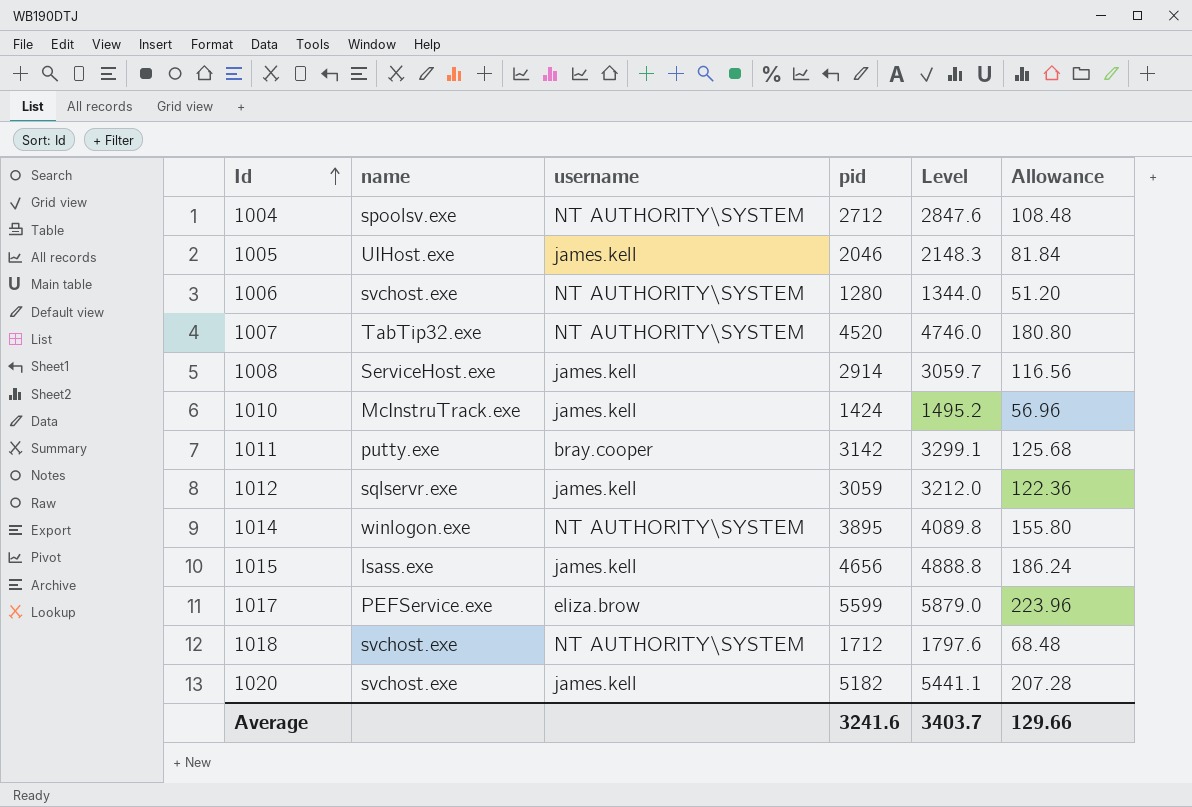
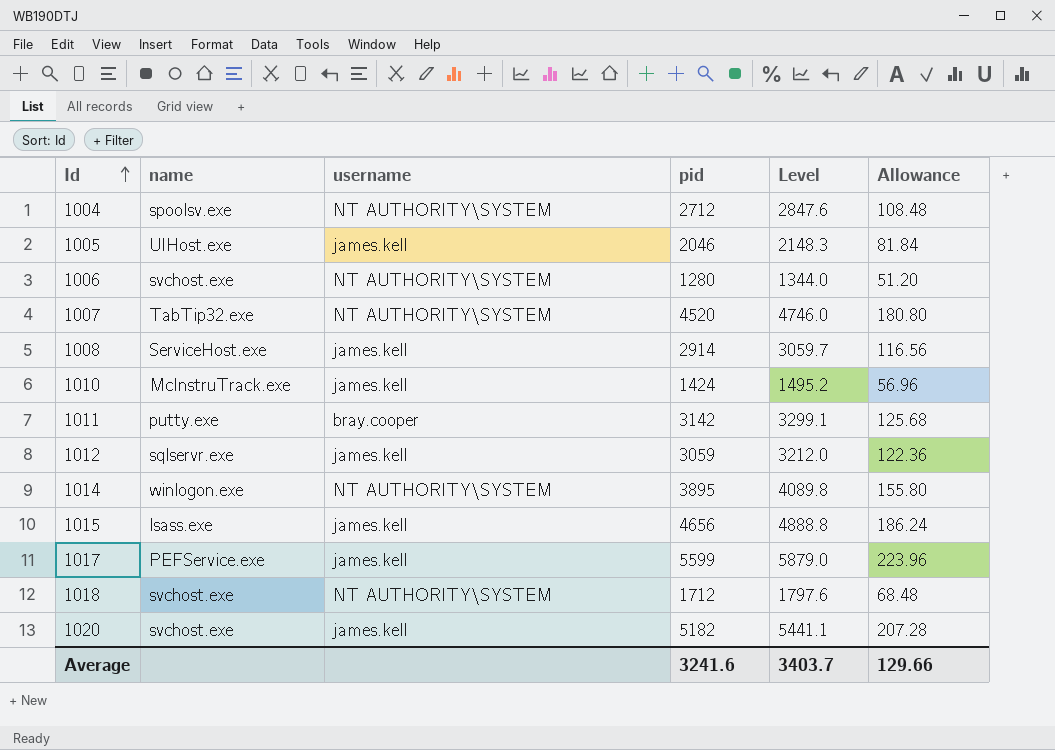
1017 | username: eliza.brow -> james.kell

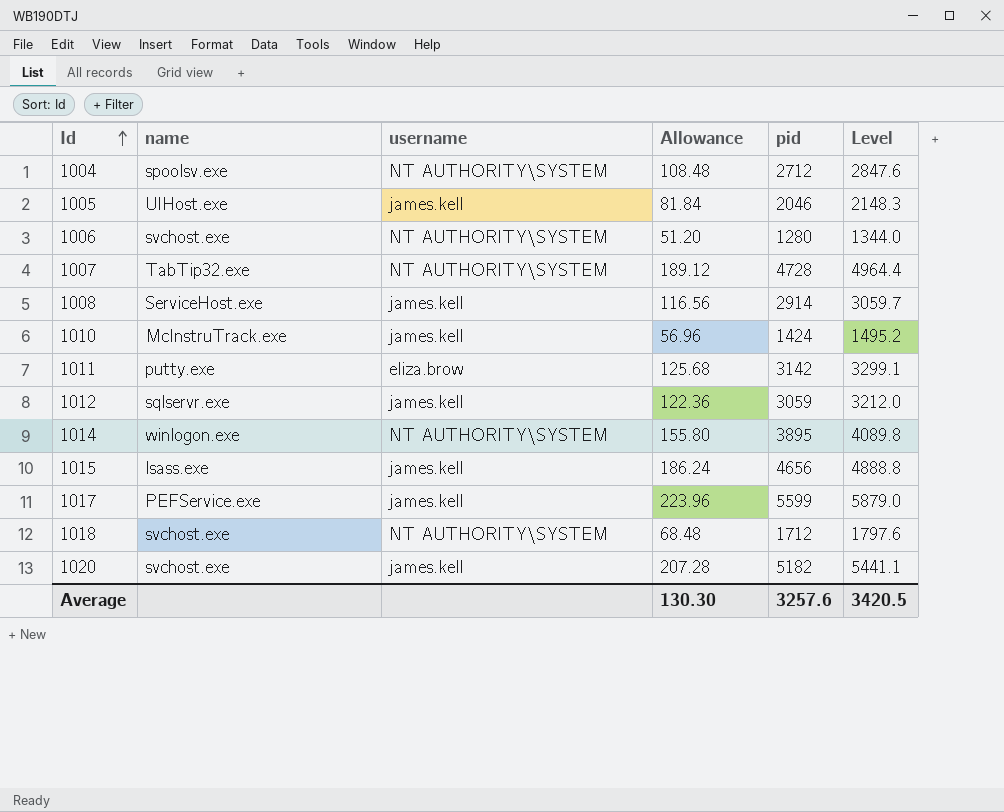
column Allowance | position: 6 -> 4
1007 | Allowance: 180.80 -> 189.12
1007 | pid: 4520 -> 4728
1007 | Level: 4746.0 -> 4964.4
1011 | username: bray.cooper -> eliza.brow
Average | Allowance: 129.66 -> 130.30
Average | pid: 3241.6 -> 3257.6
Average | Level: 3403.7 -> 3420.5

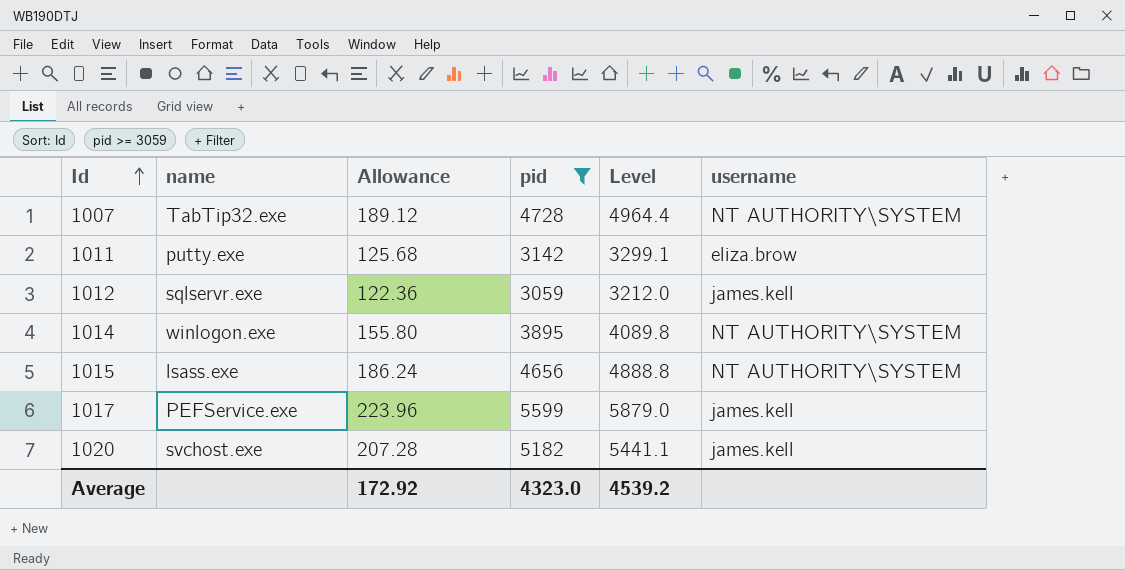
filter: none -> pid >= 3059
column username | position: 3 -> 6
1015 | username: james.kell -> NT AUTHORITY\SYSTEM
Average | Allowance: 130.30 -> 172.92
Average | pid: 3257.6 -> 4323.0
Average | Level: 3420.5 -> 4539.2

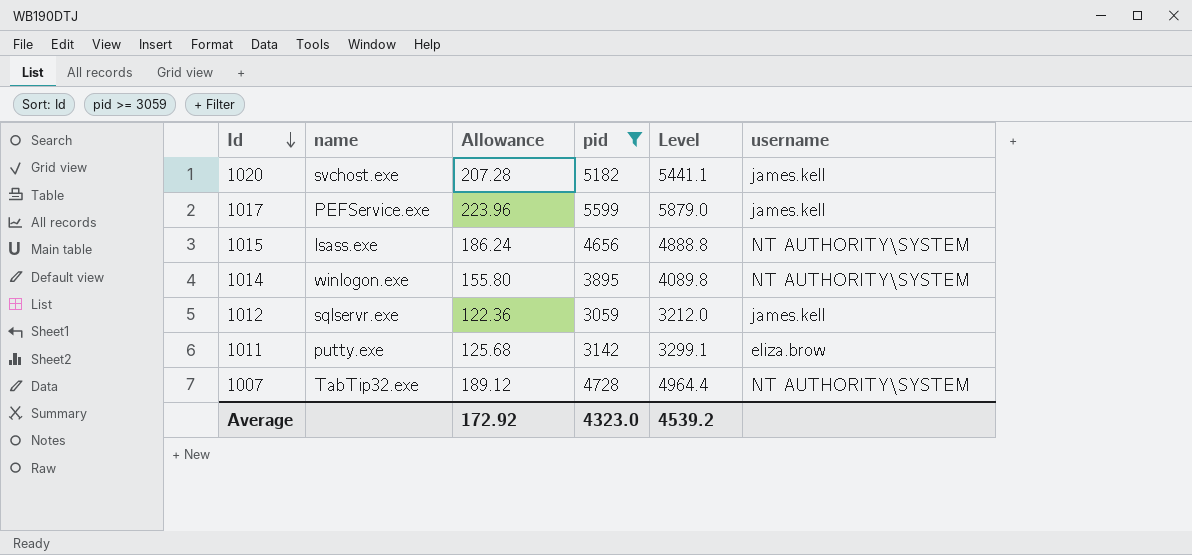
row order: Id ascending -> Id descending

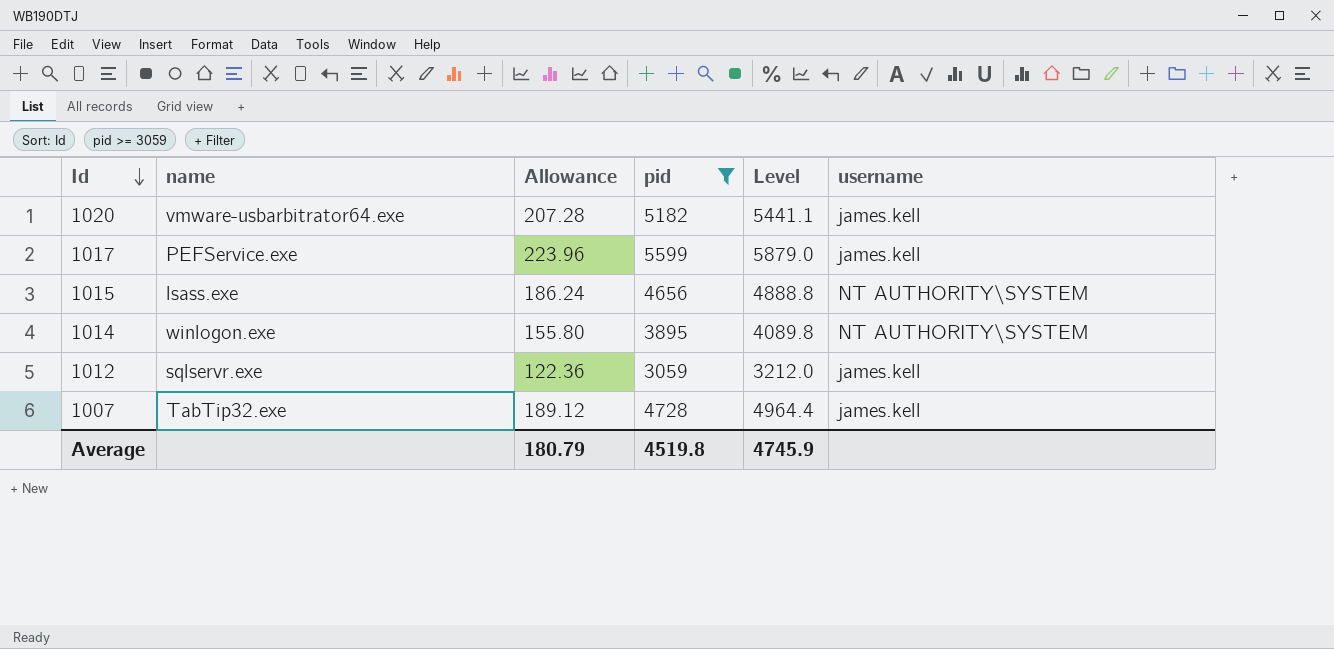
row 1011: putty.exe | 125.68 | 3142 | 3299.1 | eliza.brow -> none
1020 | name: svchost.exe -> vmware-usbarbitrator64.exe
1007 | username: NT AUTHORITY\SYSTEM -> james.kell
Average | Allowance: 172.92 -> 180.79
Average | pid: 4323.0 -> 4519.8
Average | Level: 4539.2 -> 4745.9

